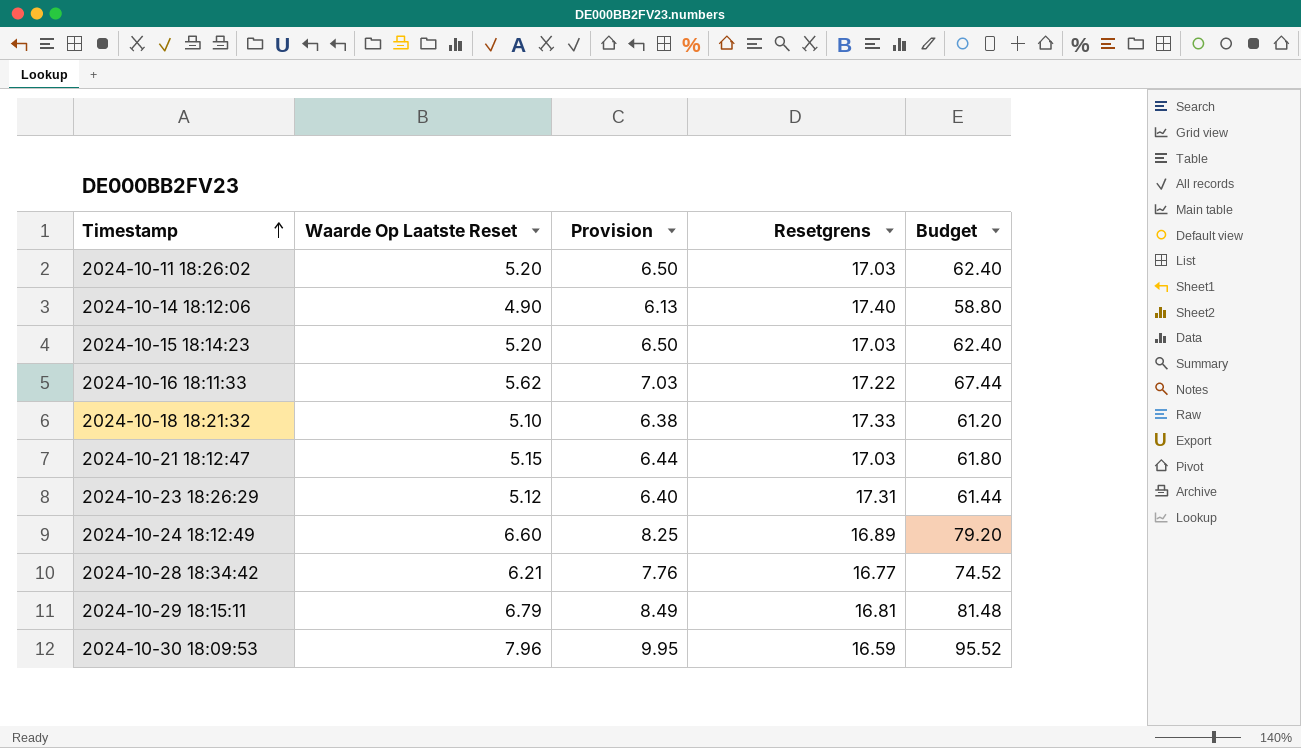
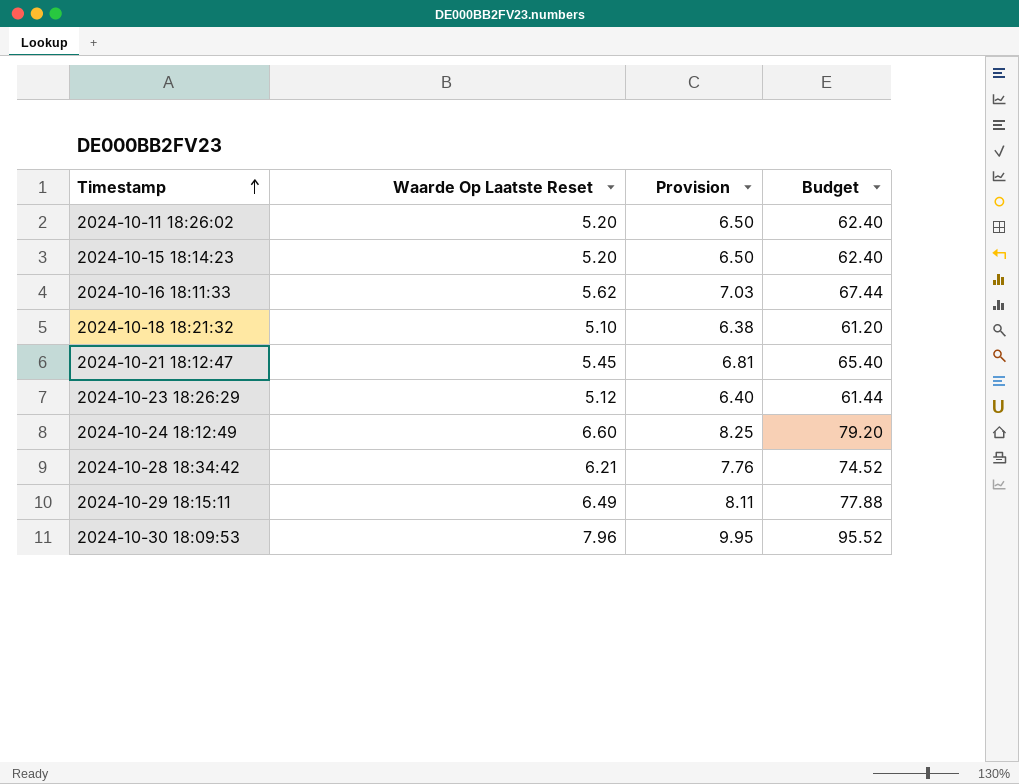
column Resetgrens | position: 4 -> none
row 2024-10-14 18:12:06: 4.90 | 6.13 | 17.40 | 58.80 -> none
2024-10-21 18:12:47 | Waarde Op Laatste Reset: 5.15 -> 5.45
2024-10-21 18:12:47 | Provision: 6.44 -> 6.81
2024-10-21 18:12:47 | Budget: 61.80 -> 65.40
2024-10-29 18:15:11 | Waarde Op Laatste Reset: 6.79 -> 6.49
2024-10-29 18:15:11 | Provision: 8.49 -> 8.11
2024-10-29 18:15:11 | Budget: 81.48 -> 77.88

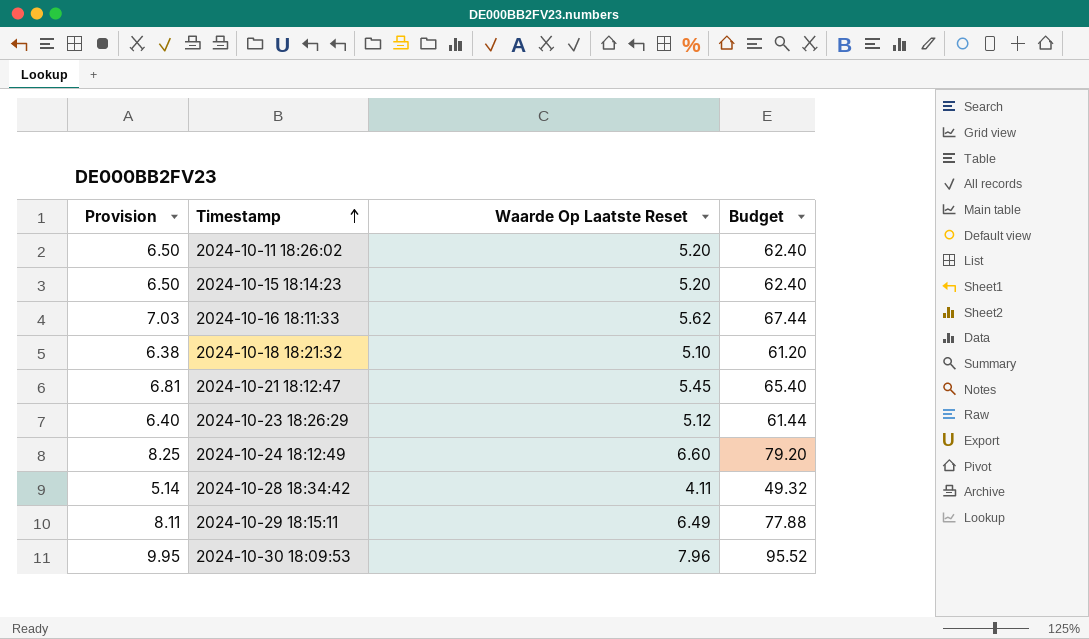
column Provision | position: 3 -> 1
2024-10-28 18:34:42 | Provision: 7.76 -> 5.14
2024-10-28 18:34:42 | Waarde Op Laatste Reset: 6.21 -> 4.11
2024-10-28 18:34:42 | Budget: 74.52 -> 49.32

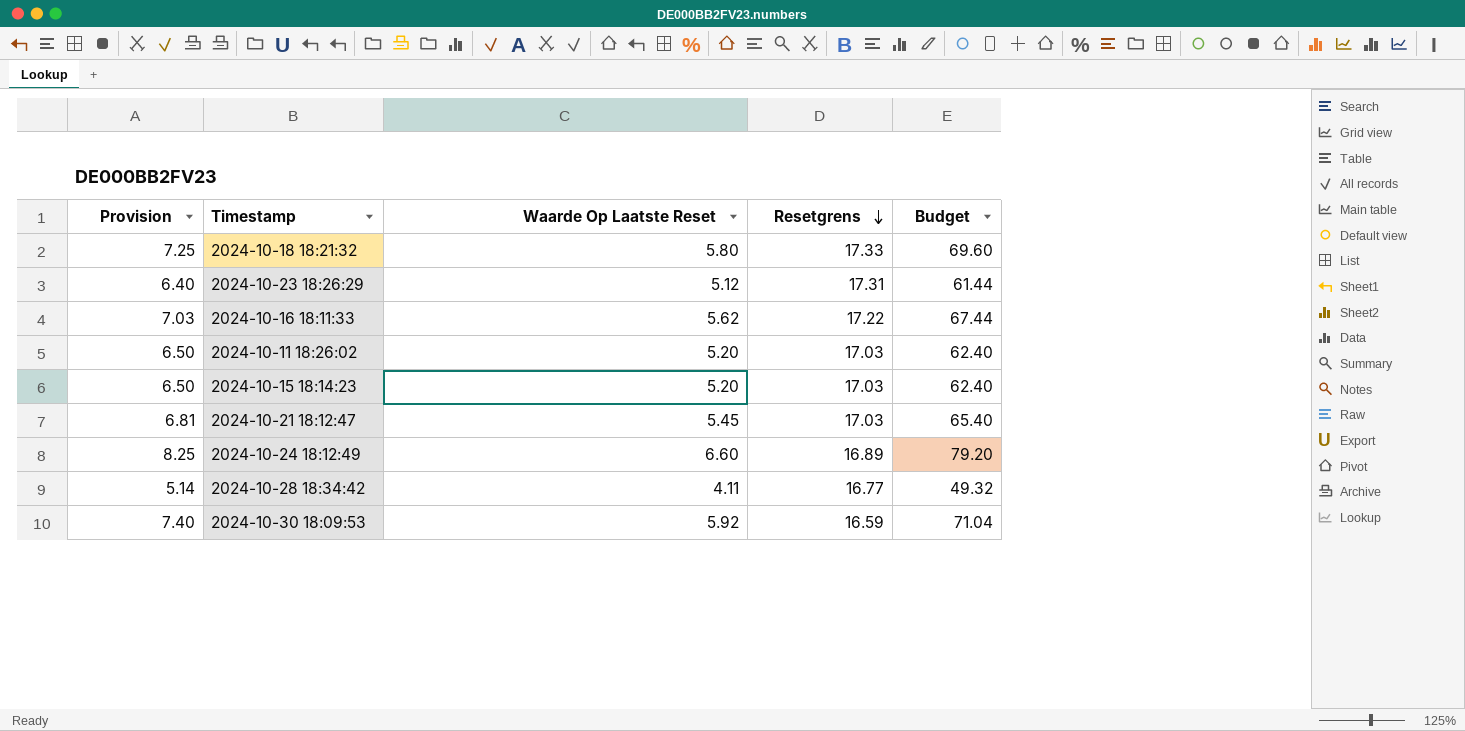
row order: Timestamp ascending -> Resetgrens descending
column Resetgrens | position: none -> 4
row 2024-10-29 18:15:11: 8.11 | 6.49 | 77.88 -> none
2024-10-18 18:21:32 | Provision: 6.38 -> 7.25
2024-10-18 18:21:32 | Waarde Op Laatste Reset: 5.10 -> 5.80
2024-10-18 18:21:32 | Budget: 61.20 -> 69.60
2024-10-30 18:09:53 | Provision: 9.95 -> 7.40
2024-10-30 18:09:53 | Waarde Op Laatste Reset: 7.96 -> 5.92
2024-10-30 18:09:53 | Budget: 95.52 -> 71.04

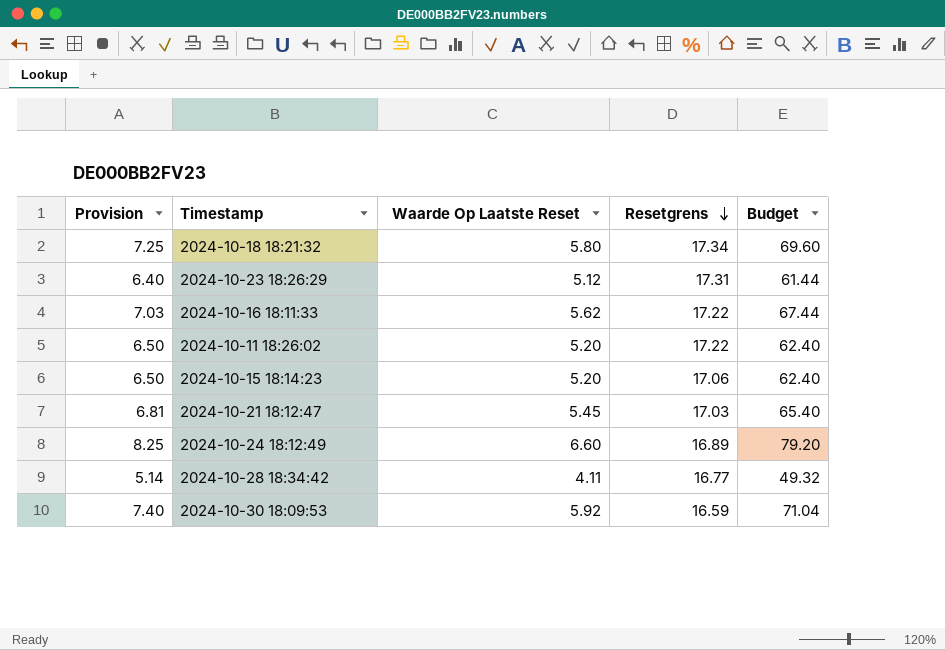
2024-10-18 18:21:32 | Resetgrens: 17.33 -> 17.34
2024-10-11 18:26:02 | Resetgrens: 17.03 -> 17.22
2024-10-15 18:14:23 | Resetgrens: 17.03 -> 17.06

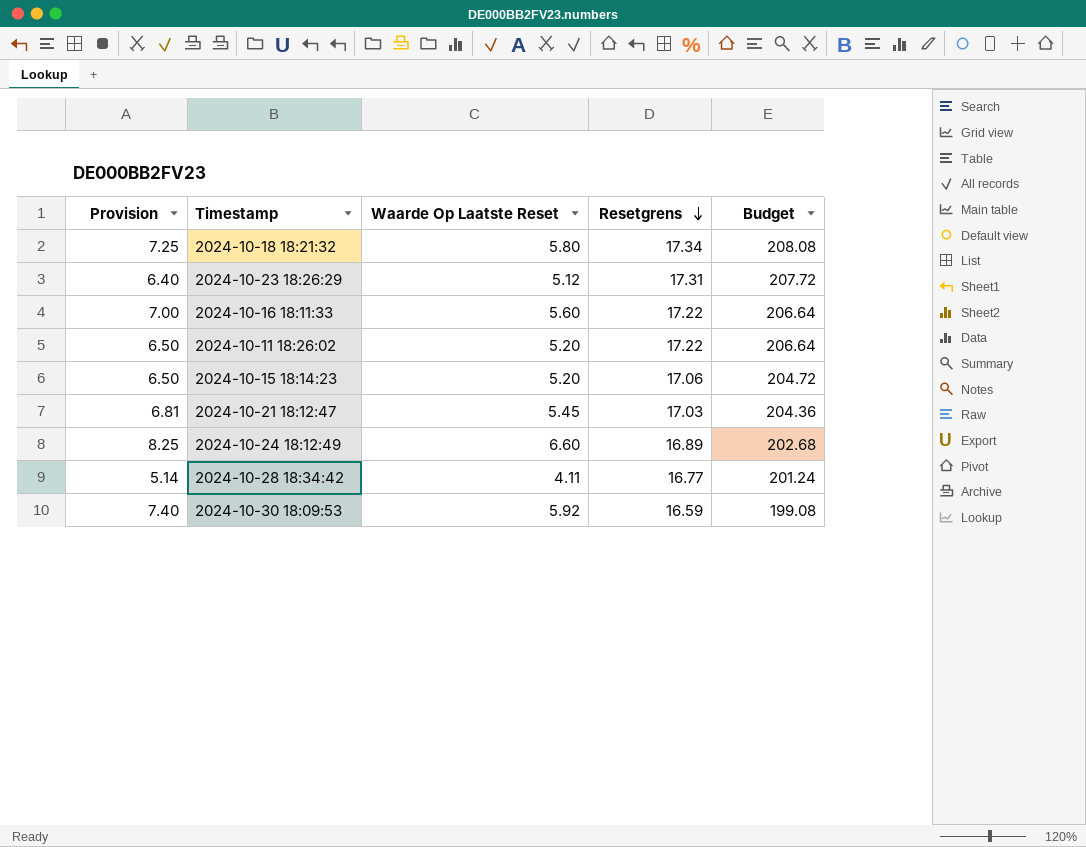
column Budget | formula: [Waarde Op Laatste Reset] * 12 -> [Resetgrens] * 12
2024-10-16 18:11:33 | Provision: 7.03 -> 7.00
2024-10-16 18:11:33 | Waarde Op Laatste Reset: 5.62 -> 5.60

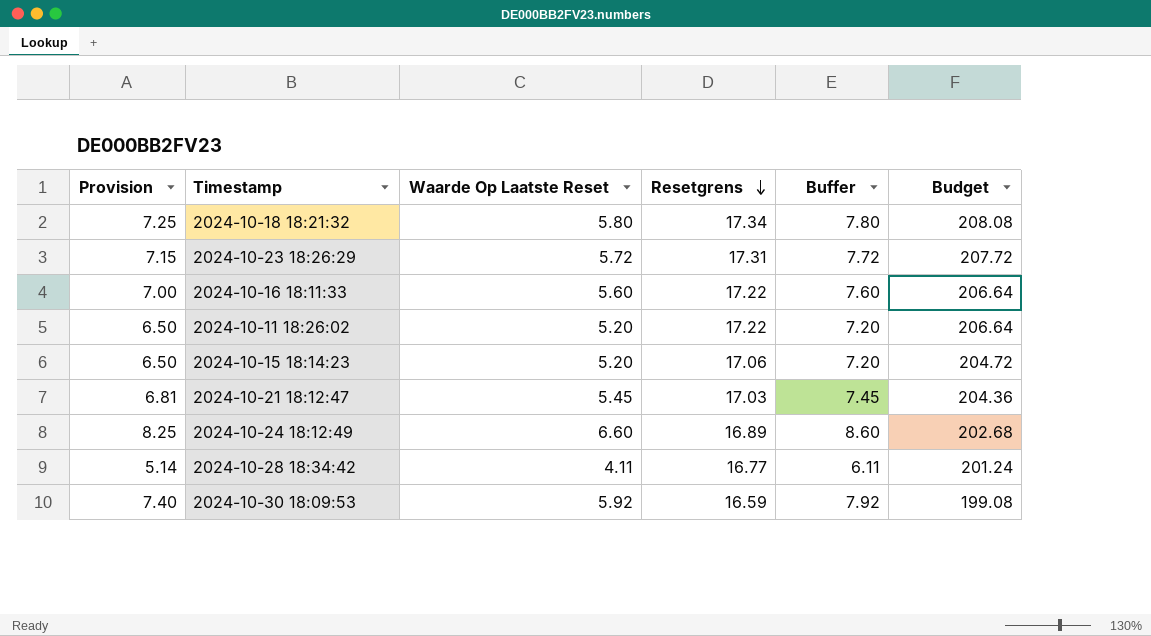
column Buffer | formula: none -> [Waarde Op Laatste Reset] + 2
2024-10-23 18:26:29 | Provision: 6.40 -> 7.15
2024-10-23 18:26:29 | Waarde Op Laatste Reset: 5.12 -> 5.72

